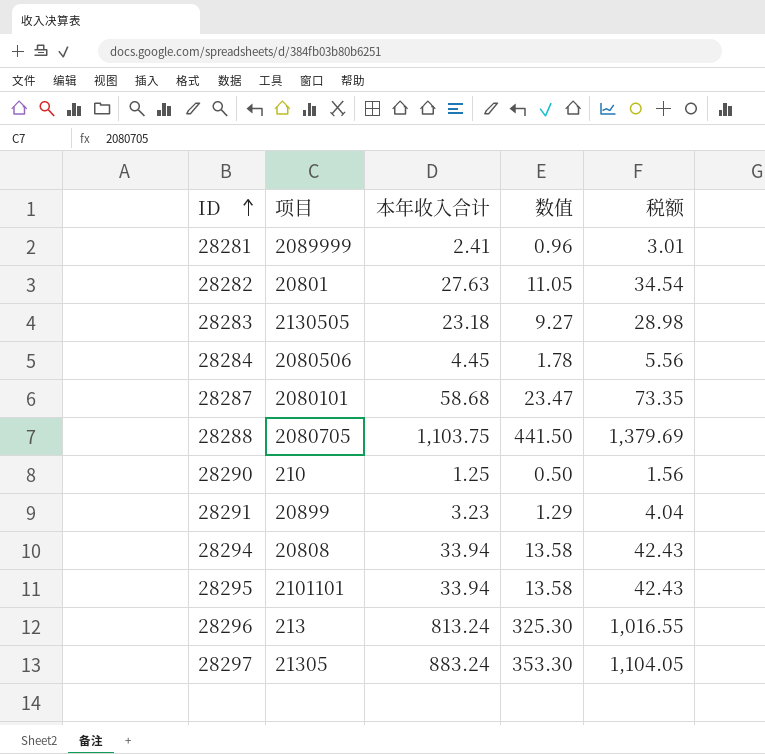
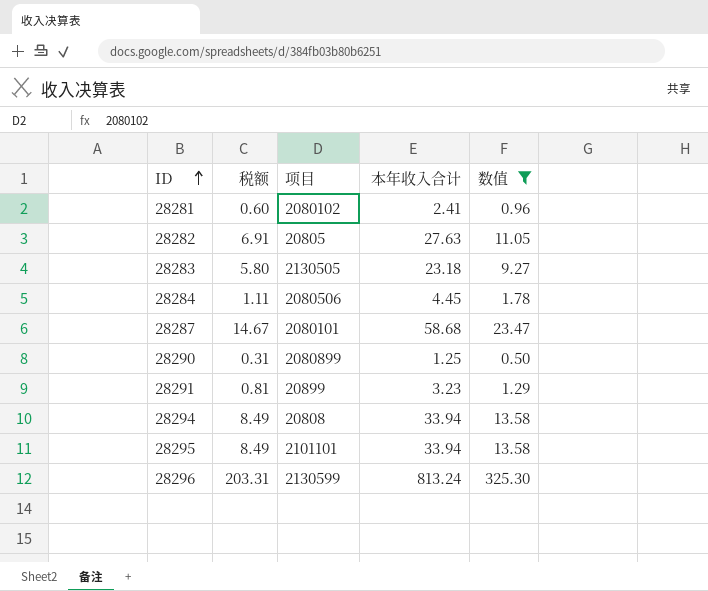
filter: none -> 数值 <= 325.30
column 税额 | formula: [本年收入合计] * 1.25 -> [本年收入合计] * 0.25
column 税额 | position: 5 -> 2
28281 | 项目: 2089999 -> 2080102
28282 | 项目: 20801 -> 20805
28290 | 项目: 210 -> 2080899
28296 | 项目: 213 -> 2130599

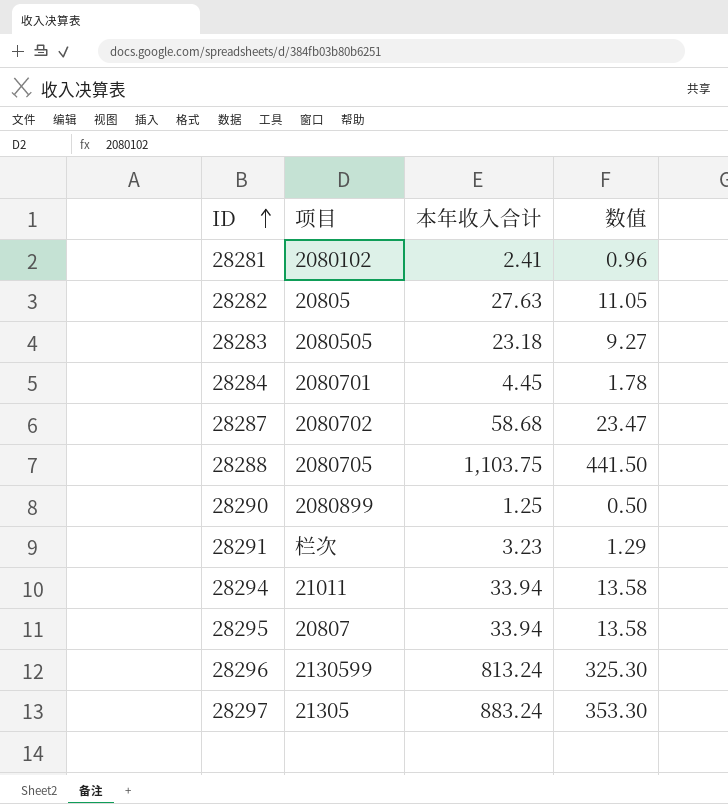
filter: 数值 <= 325.30 -> none
column 税额 | formula: [本年收入合计] * 0.25 -> none
28283 | 项目: 2130505 -> 2080505
28284 | 项目: 2080506 -> 2080701
28287 | 项目: 2080101 -> 2080702
28291 | 项目: 20899 -> 栏次
28294 | 项目: 20808 -> 21011
28295 | 项目: 2101101 -> 20807

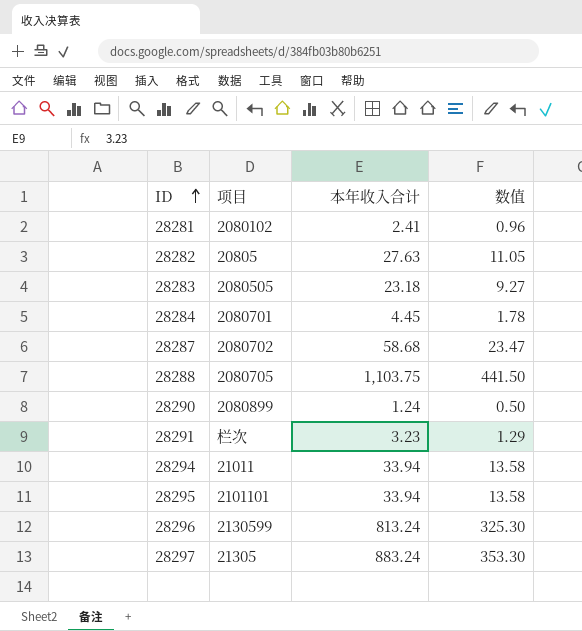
28290 | 本年收入合计: 1.25 -> 1.24
28295 | 项目: 20807 -> 2101101

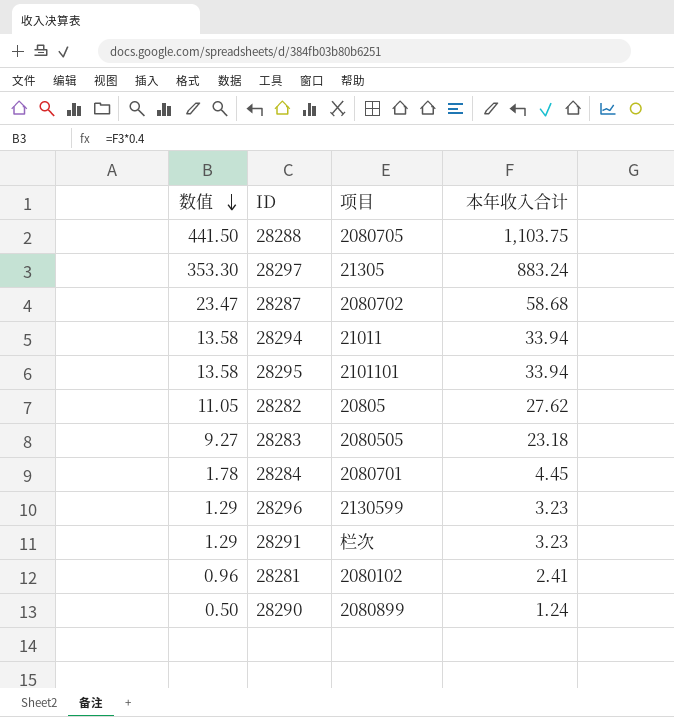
row order: ID ascending -> 数值 descending
column 数值 | position: 4 -> 1
28282 | 本年收入合计: 27.63 -> 27.62
28296 | 数值: 325.30 -> 1.29
28296 | 本年收入合计: 813.24 -> 3.23

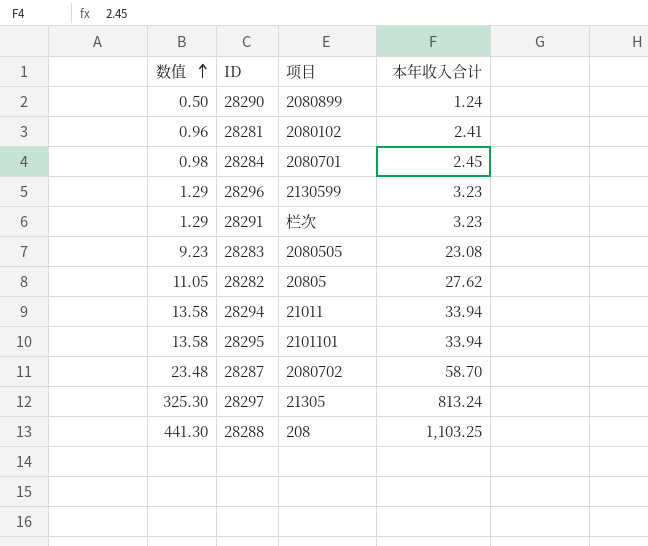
row order: 数值 descending -> 数值 ascending
28284 | 数值: 1.78 -> 0.98
28284 | 本年收入合计: 4.45 -> 2.45
28283 | 数值: 9.27 -> 9.23
28283 | 本年收入合计: 23.18 -> 23.08
28287 | 数值: 23.47 -> 23.48
28287 | 本年收入合计: 58.68 -> 58.70
28297 | 数值: 353.30 -> 325.30
28297 | 本年收入合计: 883.24 -> 813.24
28288 | 数值: 441.50 -> 441.30
28288 | 项目: 2080705 -> 208
28288 | 本年收入合计: 1,103.75 -> 1,103.25

